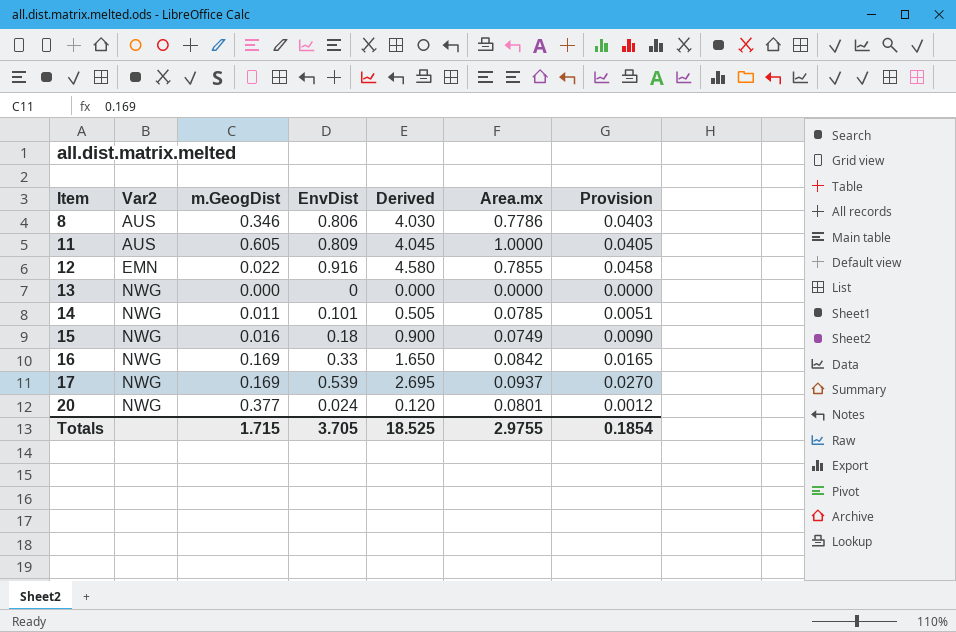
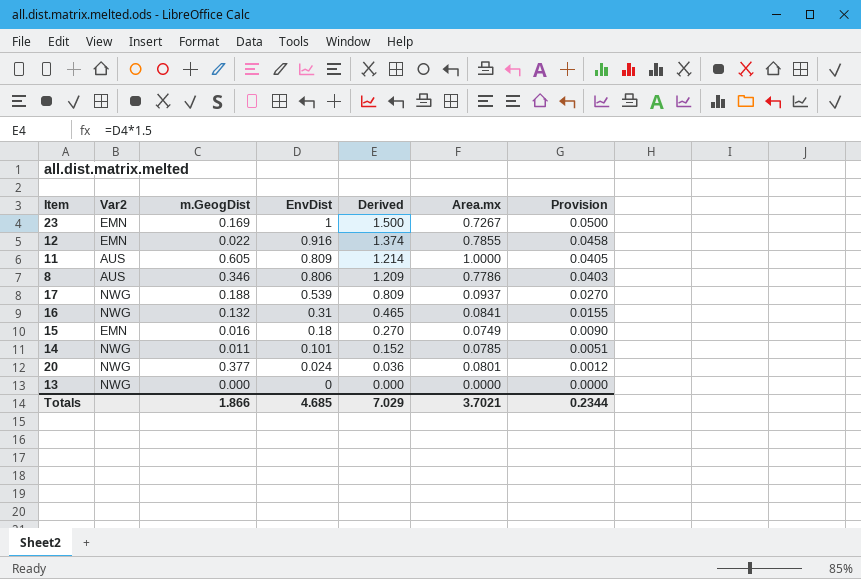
row order: Item ascending -> EnvDist descending
column Derived | formula: [EnvDist] * 5 -> [EnvDist] * 1.5
row 23: none -> EMN | 0.169 | 1 | 1.500 | 0.7267 | 0.0500
17 | m.GeogDist: 0.169 -> 0.188
16 | m.GeogDist: 0.169 -> 0.132
16 | EnvDist: 0.33 -> 0.31
16 | Area.mx: 0.0842 -> 0.0841
16 | Provision: 0.0165 -> 0.0155
15 | Var2: NWG -> EMN
Totals | m.GeogDist: 1.715 -> 1.866
Totals | EnvDist: 3.705 -> 4.685
Totals | Derived: 18.525 -> 7.029
Totals | Area.mx: 2.9755 -> 3.7021
Totals | Provision: 0.1854 -> 0.2344

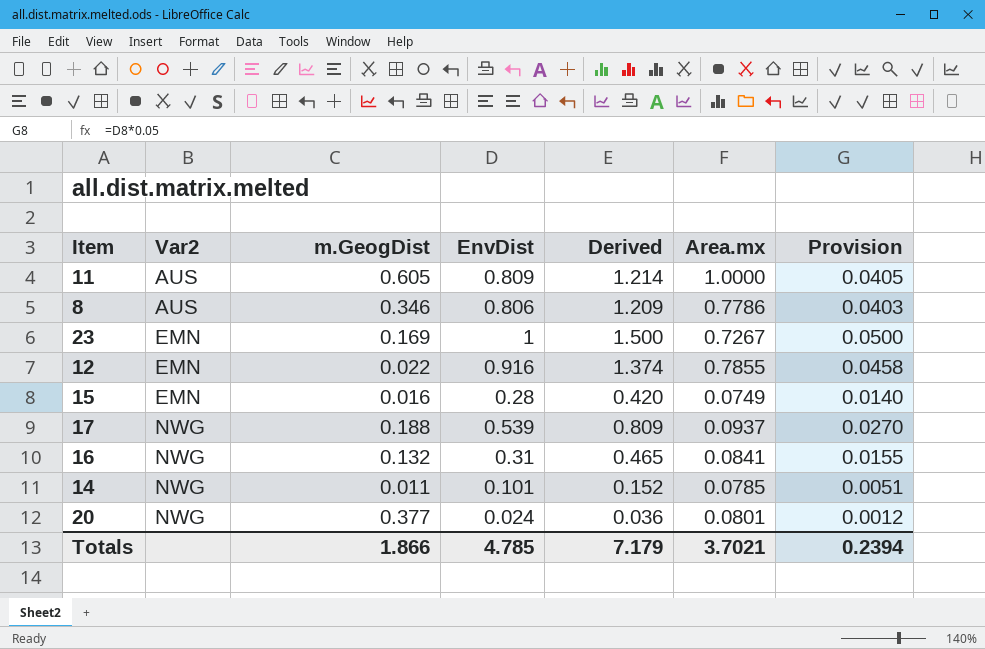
row order: EnvDist descending -> Var2 ascending
row 13: NWG | 0.000 | 0 | 0.000 | 0.0000 | 0.0000 -> none
15 | EnvDist: 0.18 -> 0.28
15 | Derived: 0.270 -> 0.420
15 | Provision: 0.0090 -> 0.0140
Totals | EnvDist: 4.685 -> 4.785
Totals | Derived: 7.029 -> 7.179
Totals | Provision: 0.2344 -> 0.2394

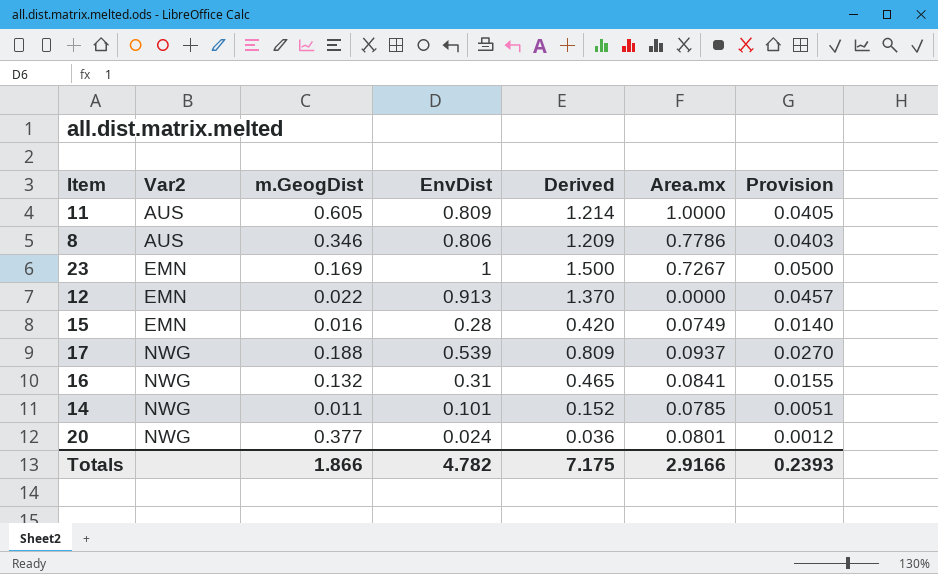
12 | EnvDist: 0.916 -> 0.913
12 | Derived: 1.374 -> 1.370
12 | Area.mx: 0.7855 -> 0.0000
12 | Provision: 0.0458 -> 0.0457
Totals | EnvDist: 4.785 -> 4.782
Totals | Derived: 7.179 -> 7.175
Totals | Area.mx: 3.7021 -> 2.9166
Totals | Provision: 0.2394 -> 0.2393

